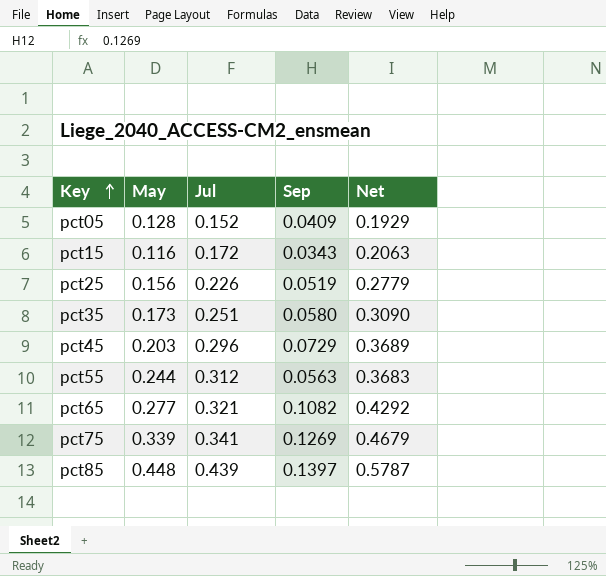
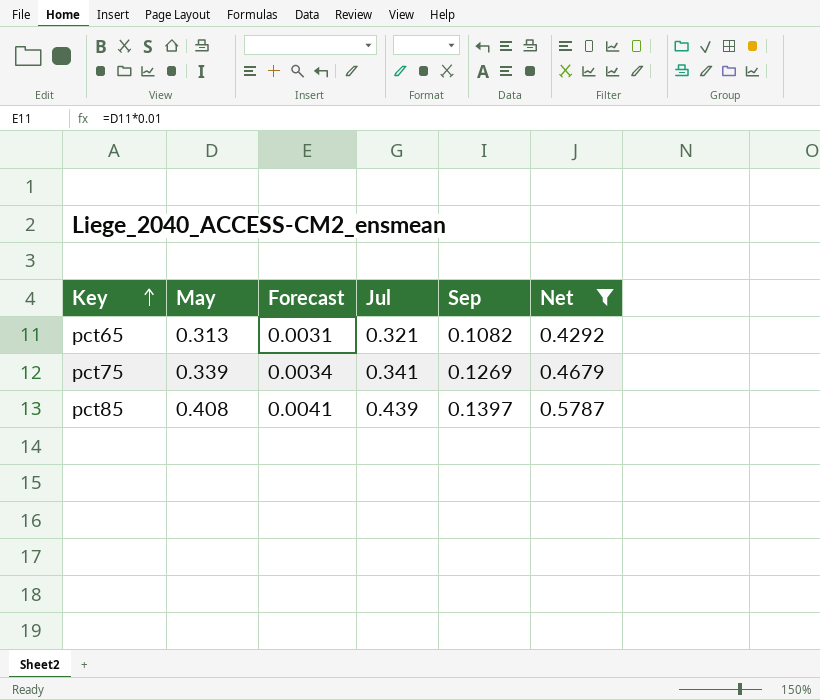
filter: none -> Net >= 0.4292
column Forecast | formula: none -> [May] * 0.01
pct65 | May: 0.277 -> 0.313
pct85 | May: 0.448 -> 0.408

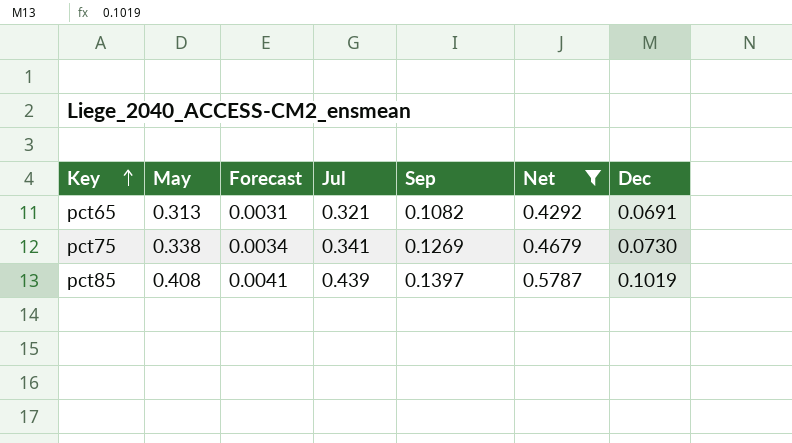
column Dec | position: none -> 7
pct75 | May: 0.339 -> 0.338

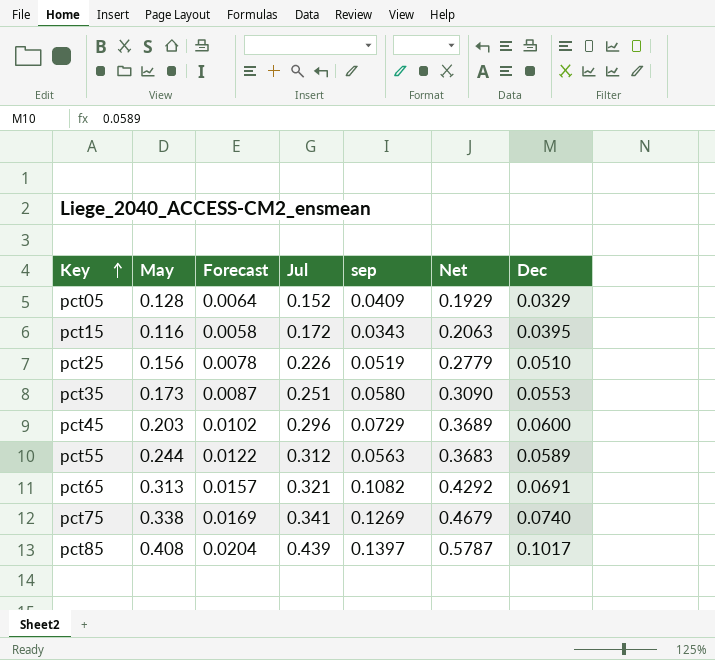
filter: Net >= 0.4292 -> none
column Forecast | formula: [May] * 0.01 -> [May] * 0.05
column name: Sep -> sep
pct75 | Dec: 0.0730 -> 0.0740
pct85 | Dec: 0.1019 -> 0.1017

